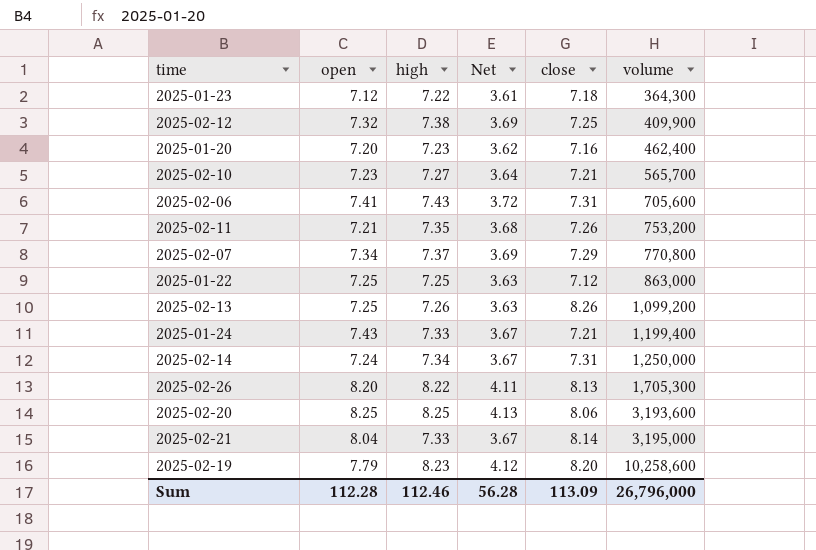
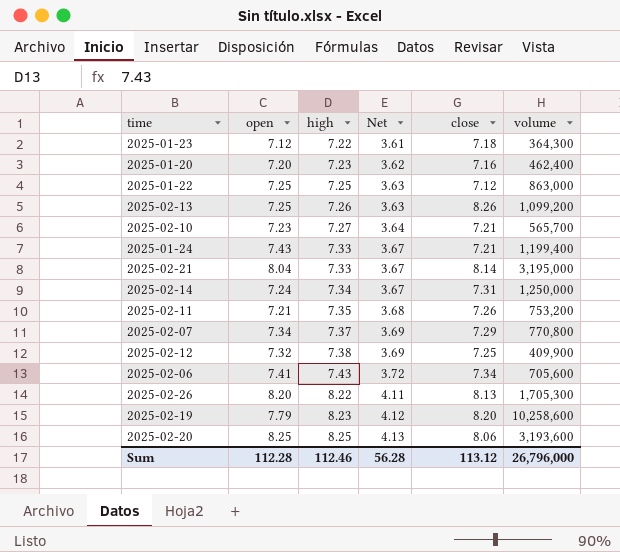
row order: volume ascending -> high ascending
2025-02-06 | close: 7.31 -> 7.34
Sum | close: 113.09 -> 113.12

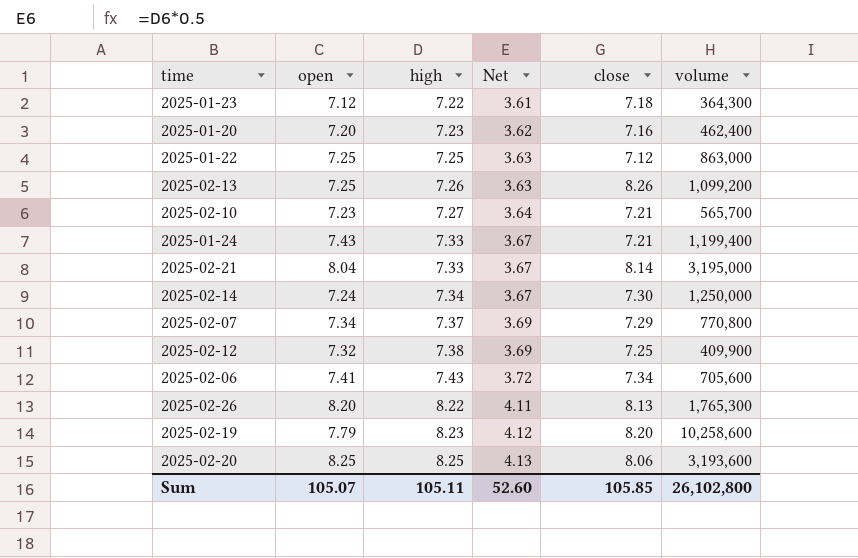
row 2025-02-11: 7.21 | 7.35 | 3.68 | 7.26 | 753,200 -> none
2025-02-14 | close: 7.31 -> 7.30
2025-02-26 | volume: 1,705,300 -> 1,765,300
Sum | open: 112.28 -> 105.07
Sum | high: 112.46 -> 105.11
Sum | Net: 56.28 -> 52.60
Sum | close: 113.12 -> 105.85
Sum | volume: 26,796,000 -> 26,102,800

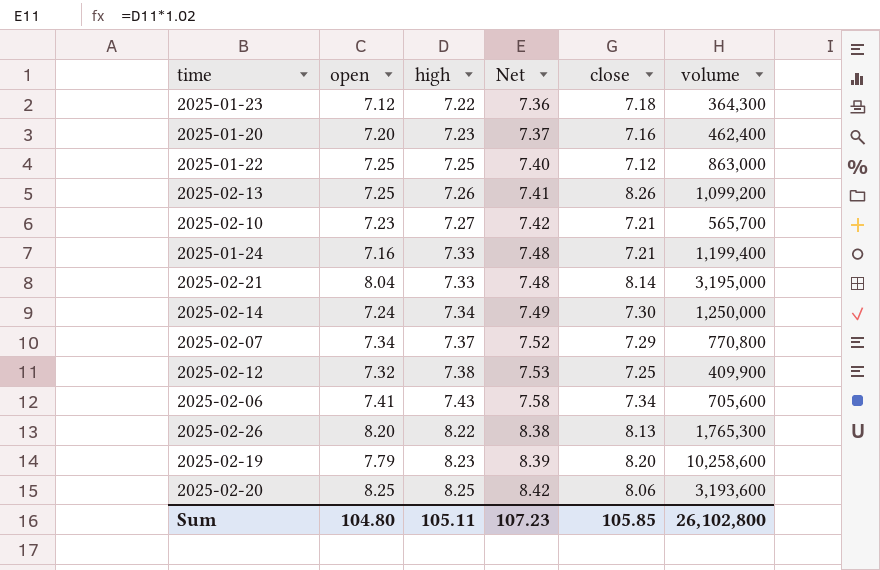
column Net | formula: [high] * 0.5 -> [high] * 1.02
2025-01-24 | open: 7.43 -> 7.16
Sum | open: 105.07 -> 104.80
Sum | Net: 52.60 -> 107.23

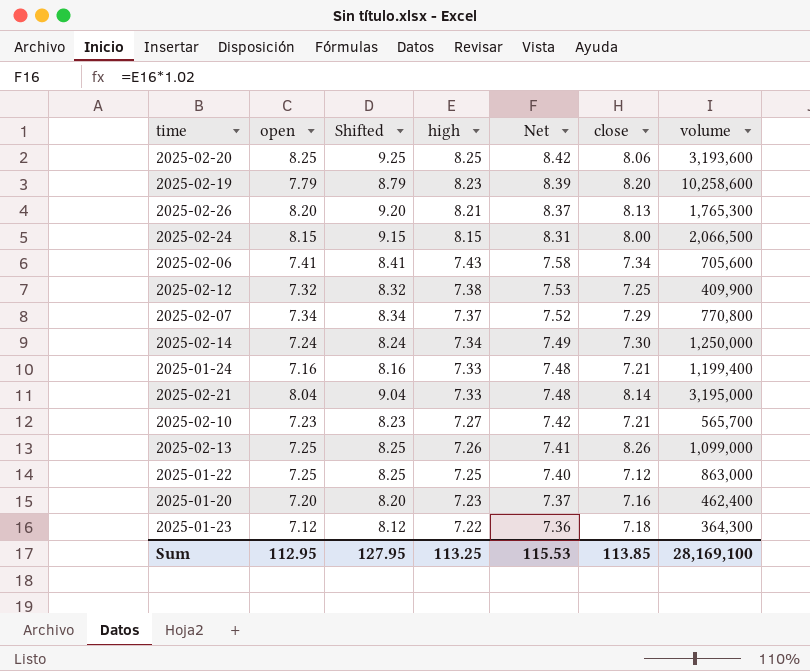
row order: high ascending -> high descending
column Shifted | formula: none -> [open] + 1
2025-02-26 | high: 8.22 -> 8.21
2025-02-26 | Net: 8.38 -> 8.37
row 2025-02-24: none -> 8.15 | 9.15 | 8.15 | 8.31 | 8.00 | 2,066,500
2025-02-13 | volume: 1,099,200 -> 1,099,000
Sum | open: 104.80 -> 112.95
Sum | high: 105.11 -> 113.25
Sum | Net: 107.23 -> 115.53
Sum | close: 105.85 -> 113.85
Sum | volume: 26,102,800 -> 28,169,100

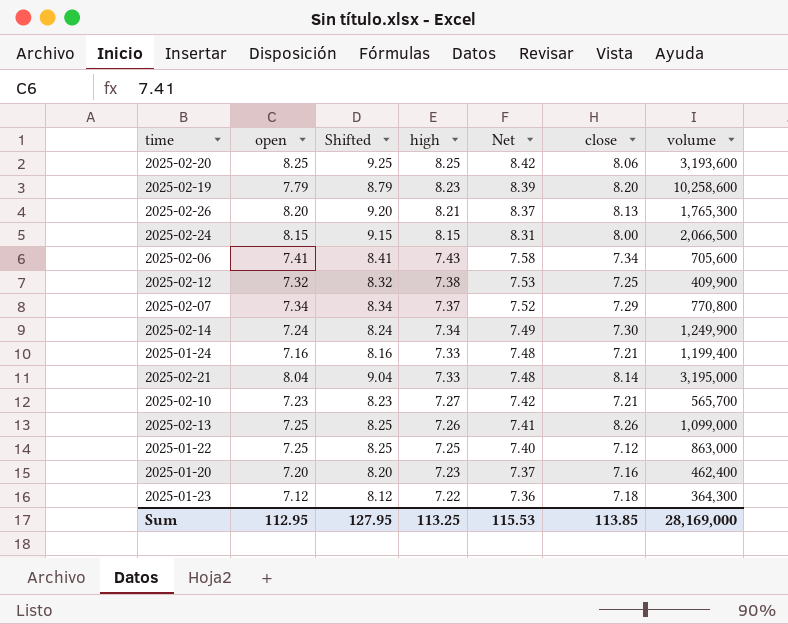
2025-02-14 | volume: 1,250,000 -> 1,249,900
Sum | volume: 28,169,100 -> 28,169,000

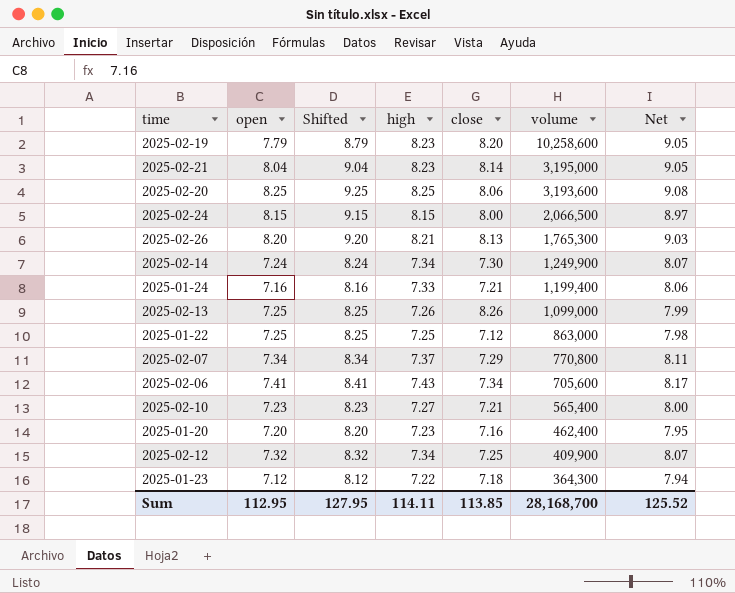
row order: high descending -> volume descending
column Net | formula: [high] * 1.02 -> [high] * 1.1
column Net | position: 5 -> 7
2025-02-21 | high: 7.33 -> 8.23
2025-02-10 | volume: 565,700 -> 565,400
2025-02-12 | high: 7.38 -> 7.34
Sum | high: 113.25 -> 114.11
Sum | volume: 28,169,000 -> 28,168,700
Sum | Net: 115.53 -> 125.52

